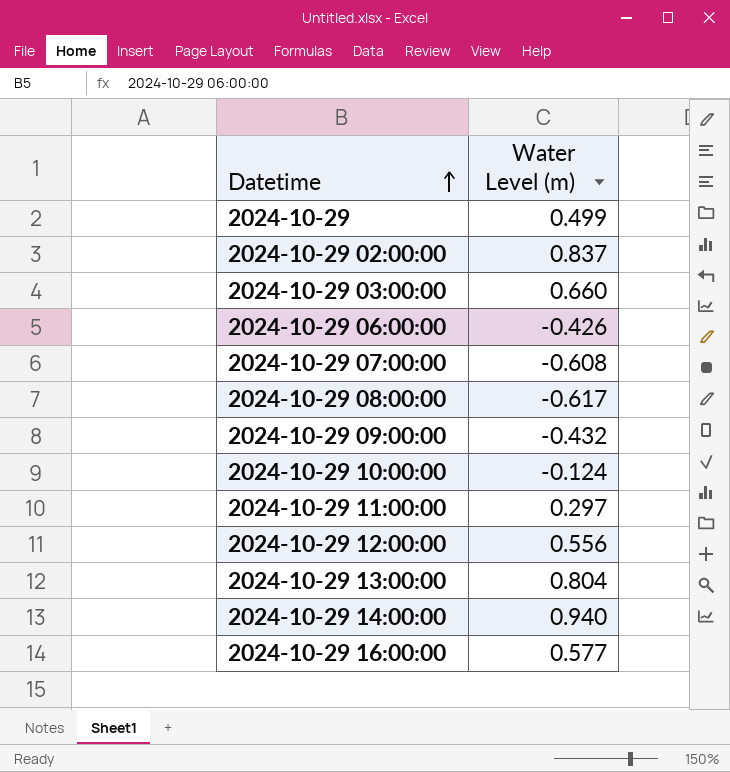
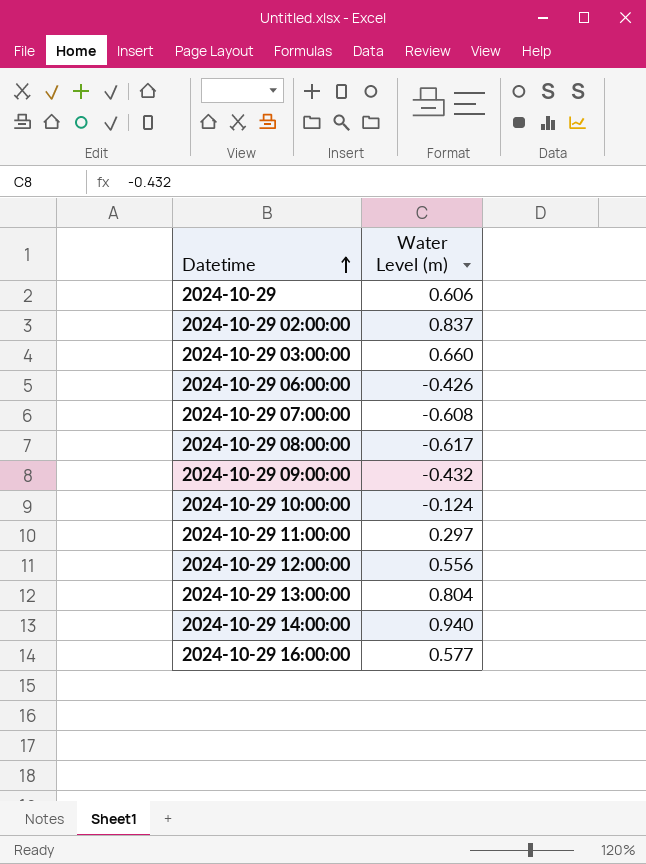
2024-10-29 | Water Level (m): 0.499 -> 0.606

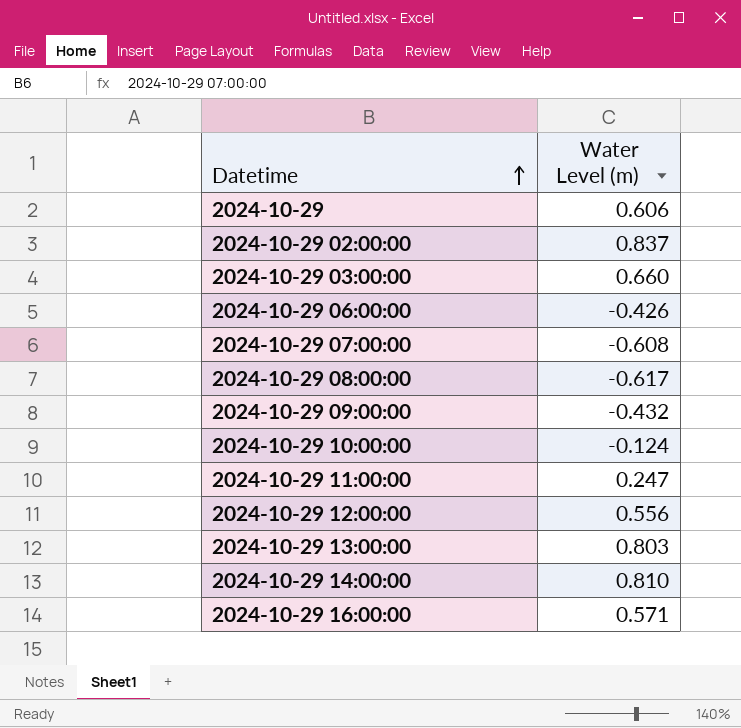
2024-10-29 11:00:00 | Water Level (m): 0.297 -> 0.247
2024-10-29 13:00:00 | Water Level (m): 0.804 -> 0.803
2024-10-29 14:00:00 | Water Level (m): 0.940 -> 0.810
2024-10-29 16:00:00 | Water Level (m): 0.577 -> 0.571

